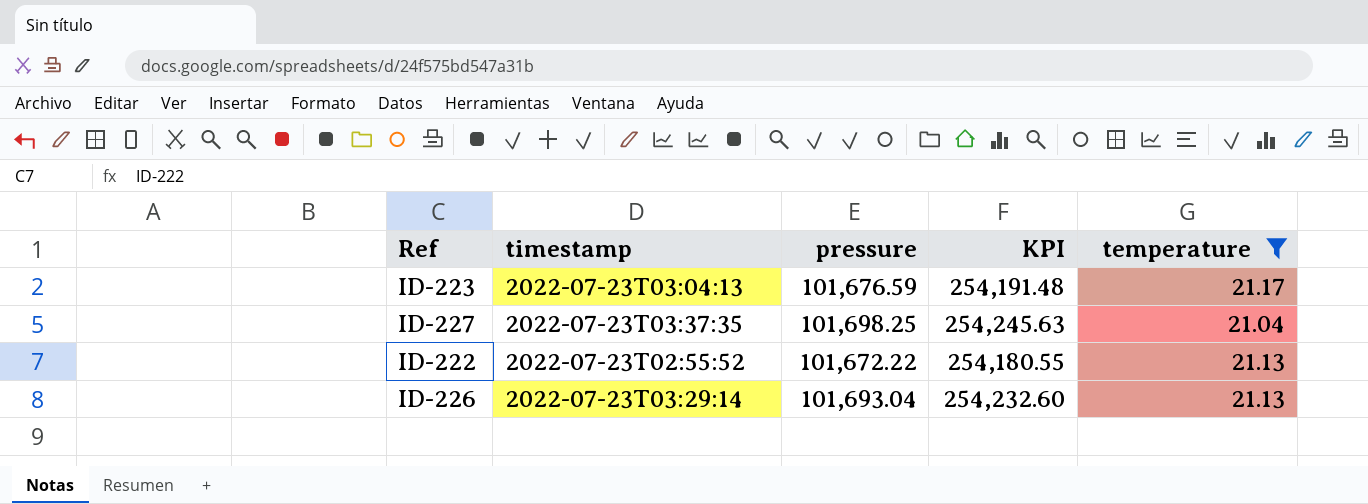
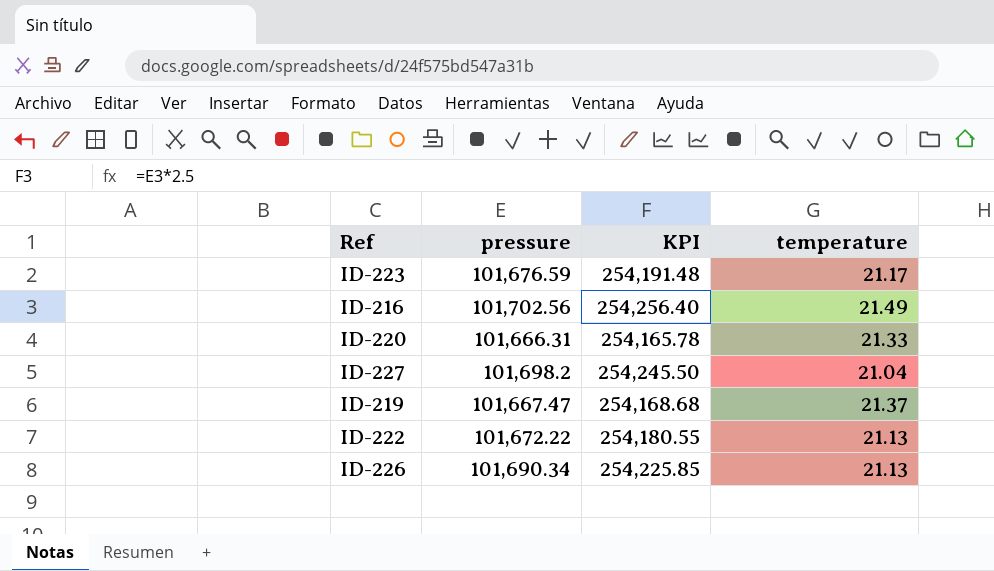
filter: temperature <= 21.17 -> none
column timestamp | position: 2 -> none
ID-227 | pressure: 101,698.25 -> 101,698.2
ID-227 | KPI: 254,245.63 -> 254,245.50
ID-226 | pressure: 101,693.04 -> 101,690.34
ID-226 | KPI: 254,232.60 -> 254,225.85

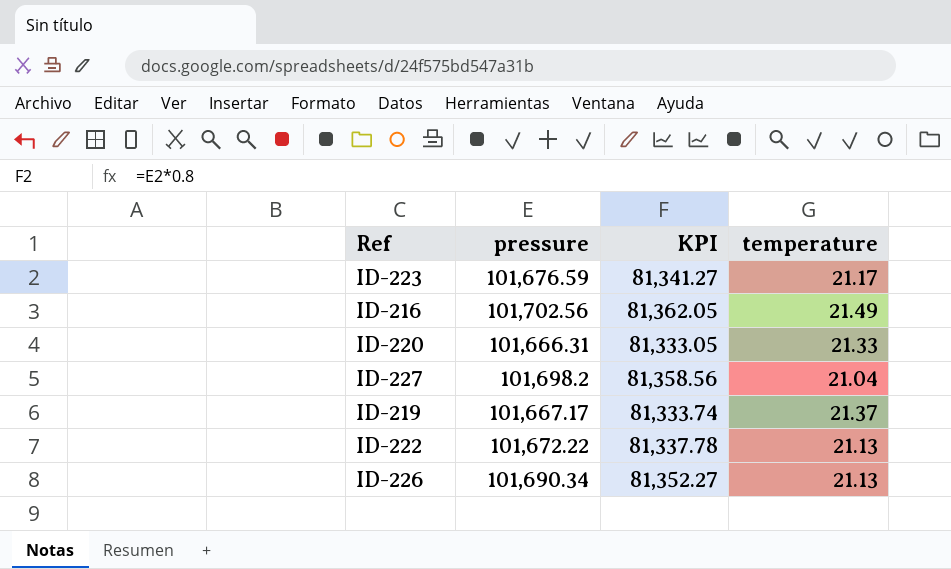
column KPI | formula: [pressure] * 2.5 -> [pressure] * 0.8
ID-219 | pressure: 101,667.47 -> 101,667.17

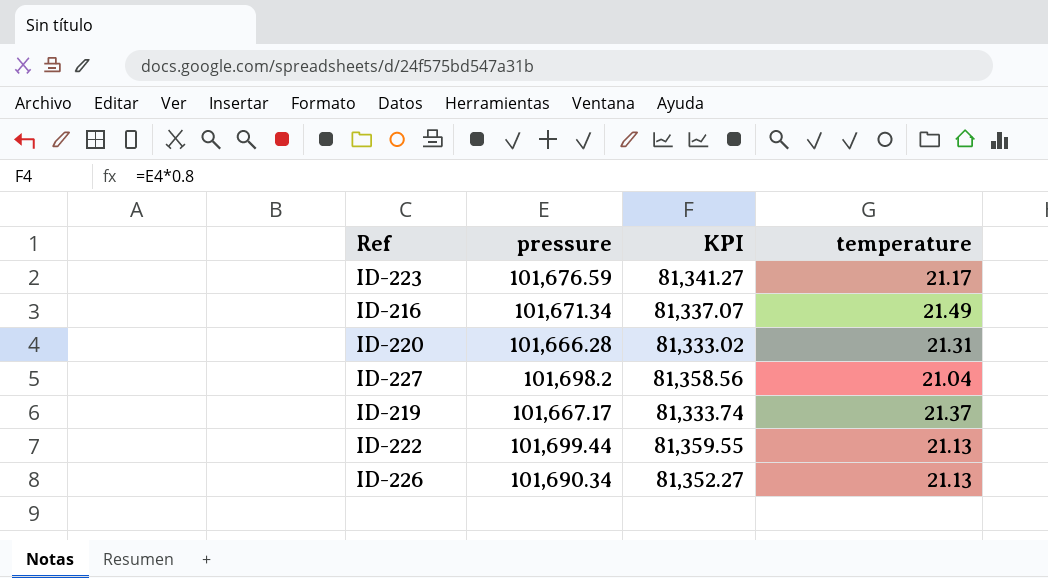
ID-216 | pressure: 101,702.56 -> 101,671.34
ID-216 | KPI: 81,362.05 -> 81,337.07
ID-220 | pressure: 101,666.31 -> 101,666.28
ID-220 | KPI: 81,333.05 -> 81,333.02
ID-220 | temperature: 21.33 -> 21.31
ID-222 | pressure: 101,672.22 -> 101,699.44
ID-222 | KPI: 81,337.78 -> 81,359.55

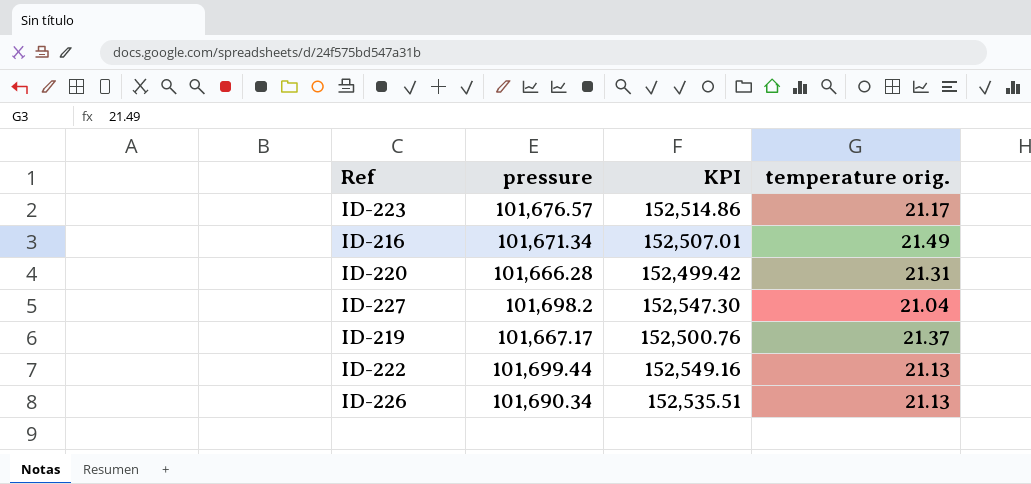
column KPI | formula: [pressure] * 0.8 -> [pressure] * 1.5
column name: temperature -> temperature orig.
ID-223 | pressure: 101,676.59 -> 101,676.57

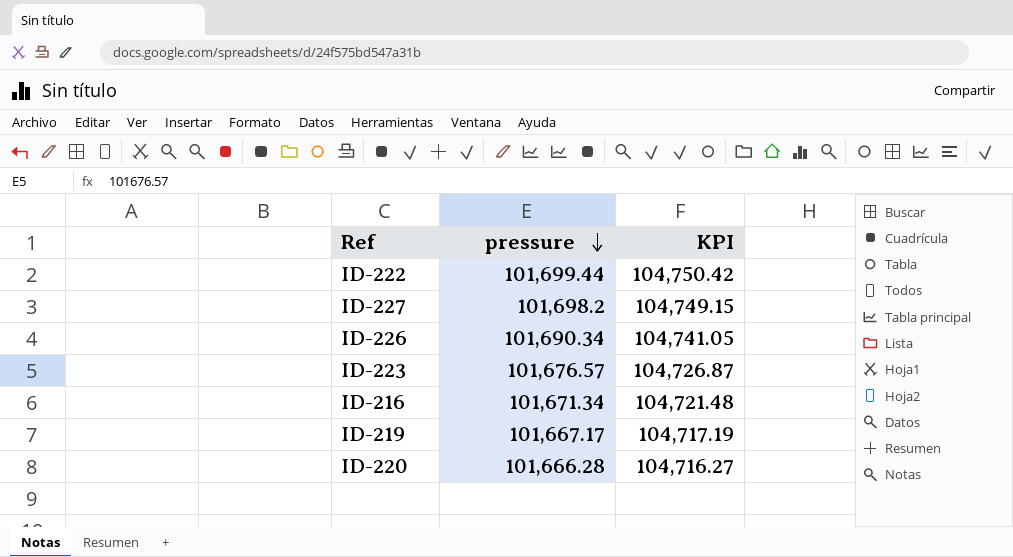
row order: none -> pressure descending
column temperature orig. | position: 4 -> none
column KPI | formula: [pressure] * 1.5 -> [pressure] * 1.03

